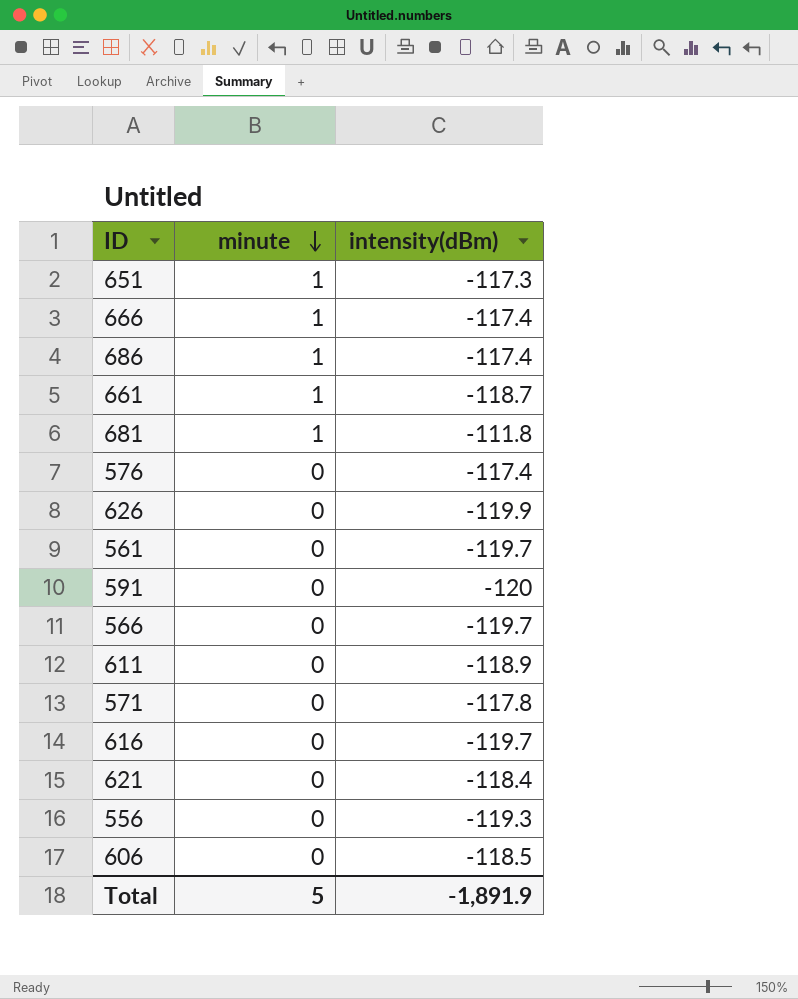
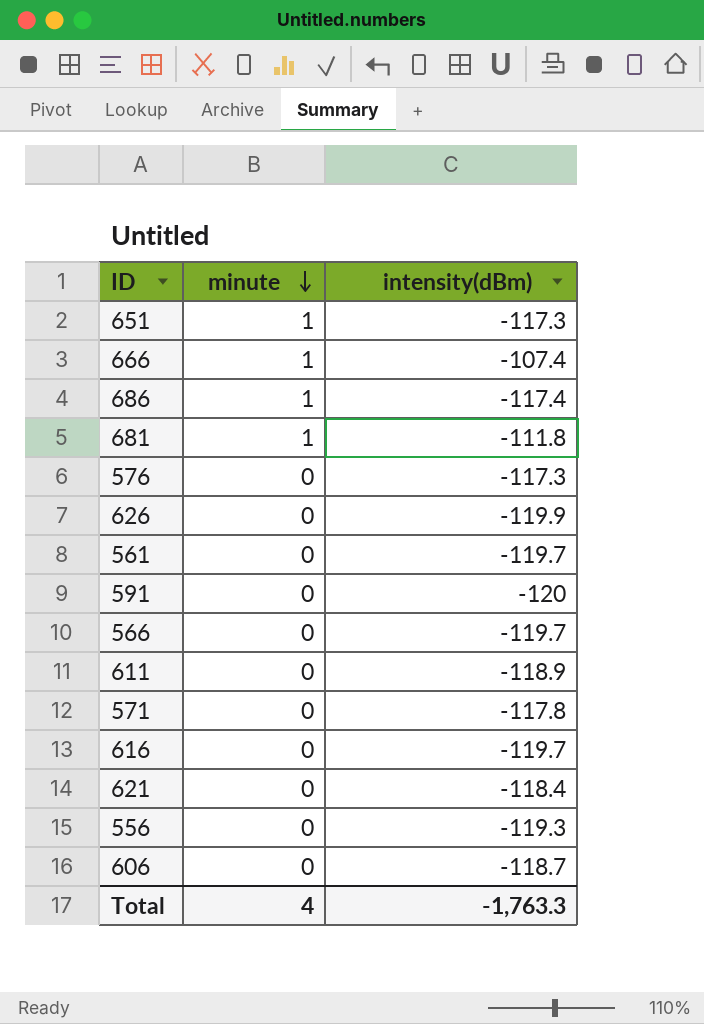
row 661: 1 | -118.7 -> none
666 | intensity(dBm): -117.4 -> -107.4
576 | intensity(dBm): -117.4 -> -117.3
606 | intensity(dBm): -118.5 -> -118.7
Total | minute: 5 -> 4
Total | intensity(dBm): -1,891.9 -> -1,763.3

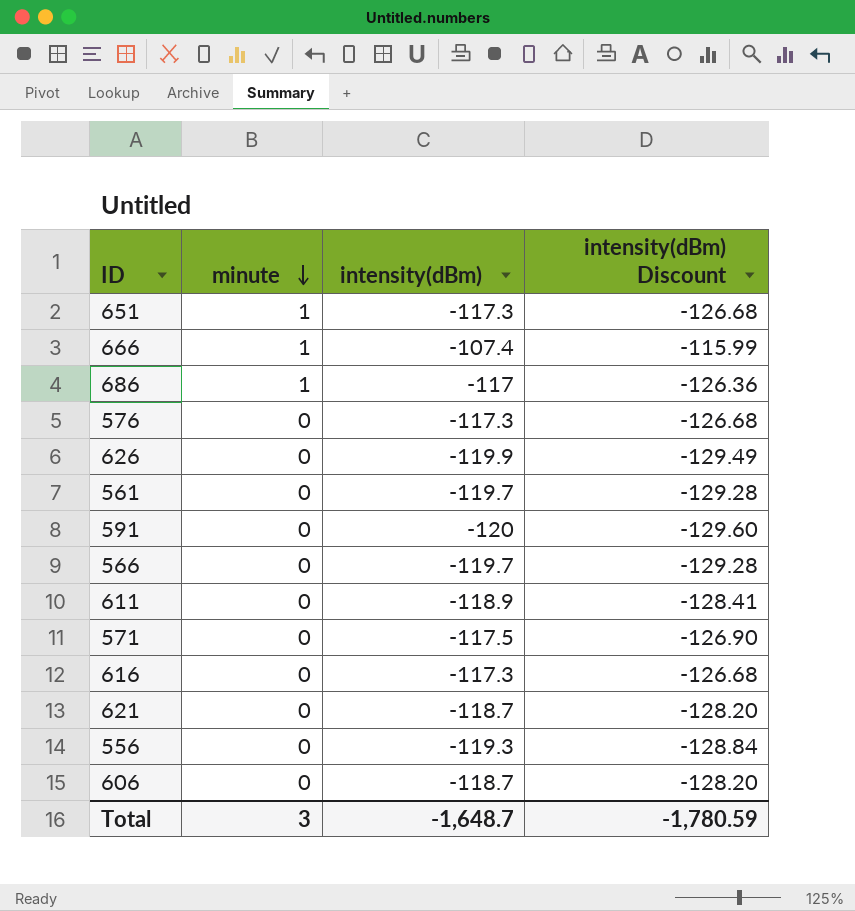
column intensity(dBm) Discount | formula: none -> [intensity(dBm)] * 1.08
row 681: 1 | -111.8 -> none
686 | intensity(dBm): -117.4 -> -117
571 | intensity(dBm): -117.8 -> -117.5
616 | intensity(dBm): -119.7 -> -117.3
621 | intensity(dBm): -118.4 -> -118.7
Total | minute: 4 -> 3
Total | intensity(dBm): -1,763.3 -> -1,648.7

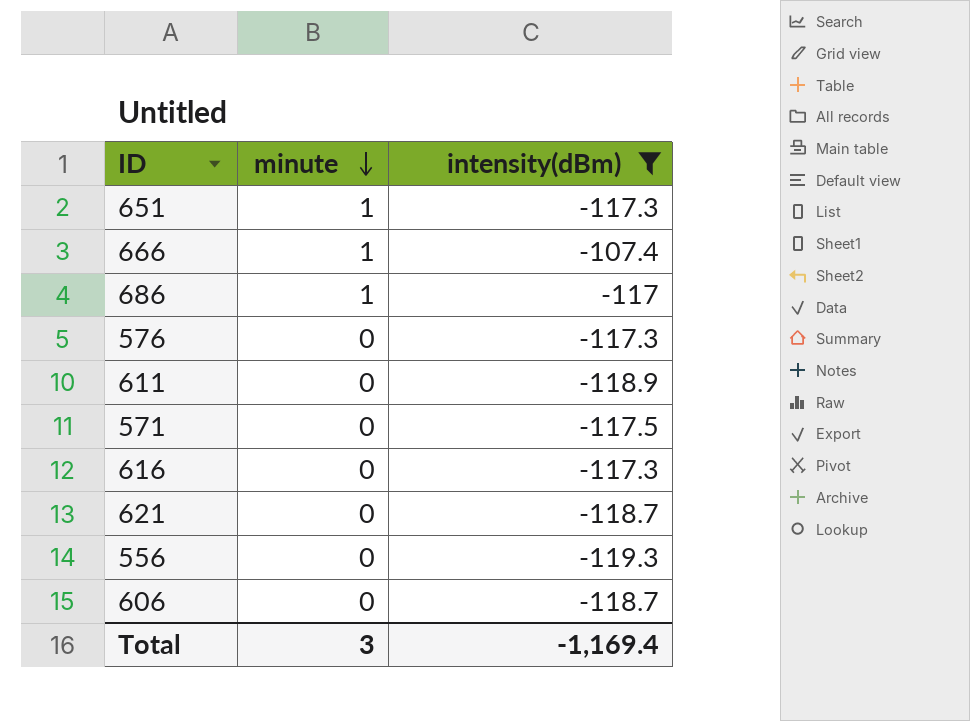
filter: none -> intensity(dBm) >= -119.3
column intensity(dBm) Discount | formula: [intensity(dBm)] * 1.08 -> none
Total | intensity(dBm): -1,648.7 -> -1,169.4

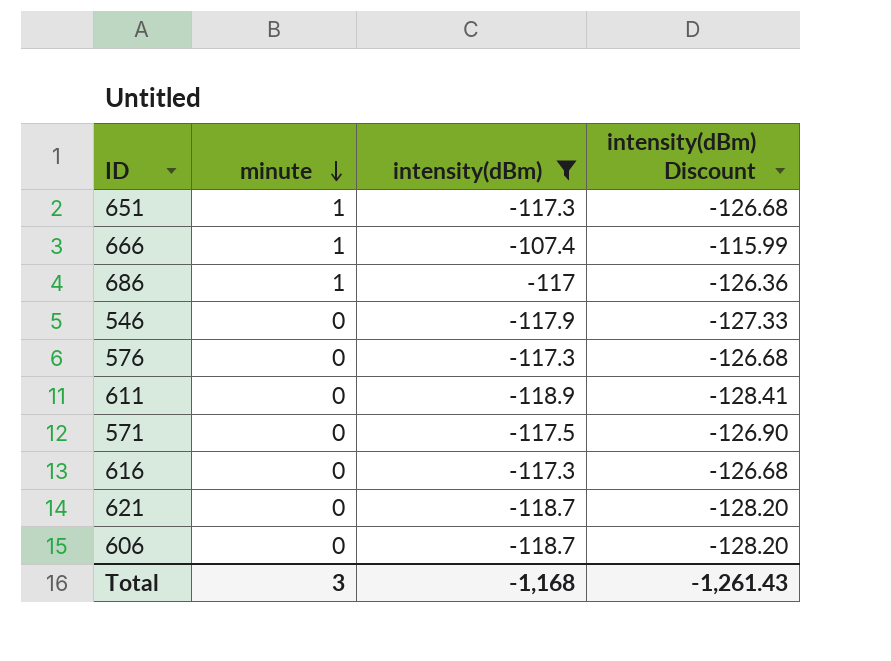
column intensity(dBm) Discount | formula: none -> [intensity(dBm)] * 1.08
row 556: 0 | -119.3 -> none
row 546: none -> 0 | -117.9 | -127.33
Total | intensity(dBm): -1,169.4 -> -1,168

